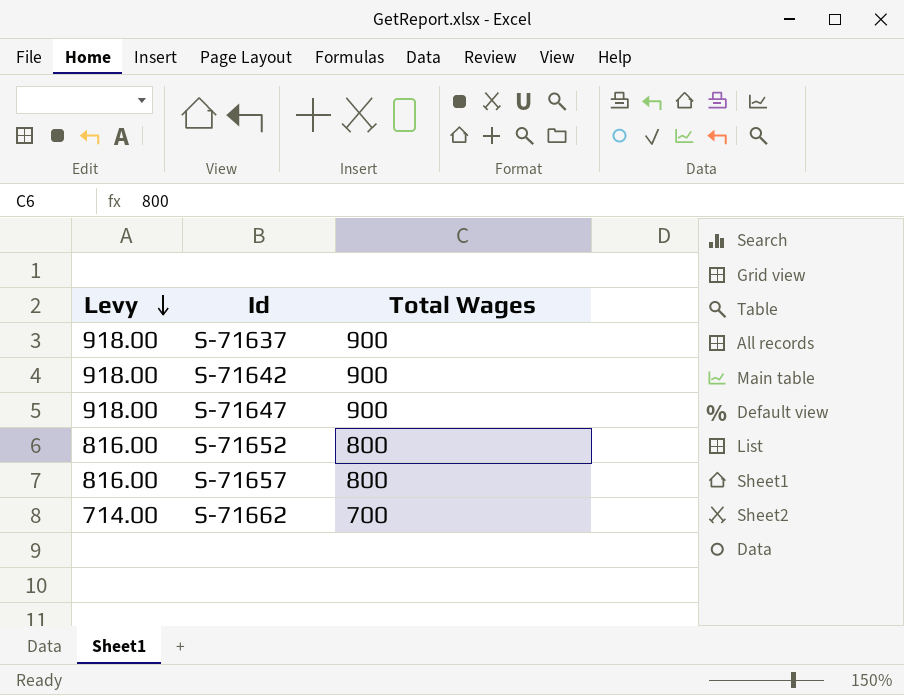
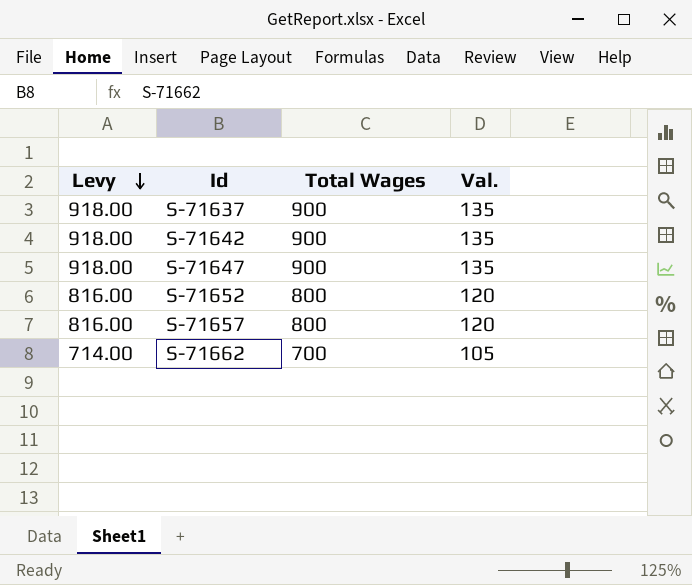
column Val. | formula: none -> [Total Wages] * 0.15

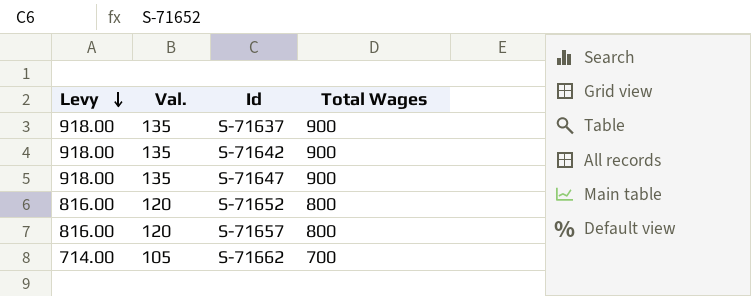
column Val. | position: 4 -> 2

